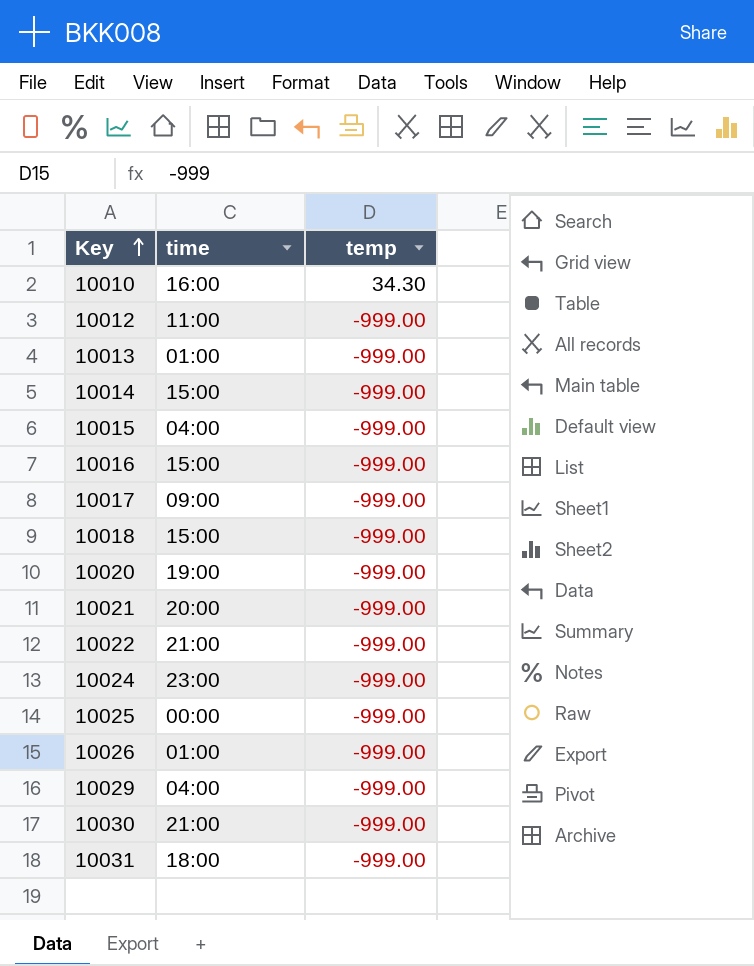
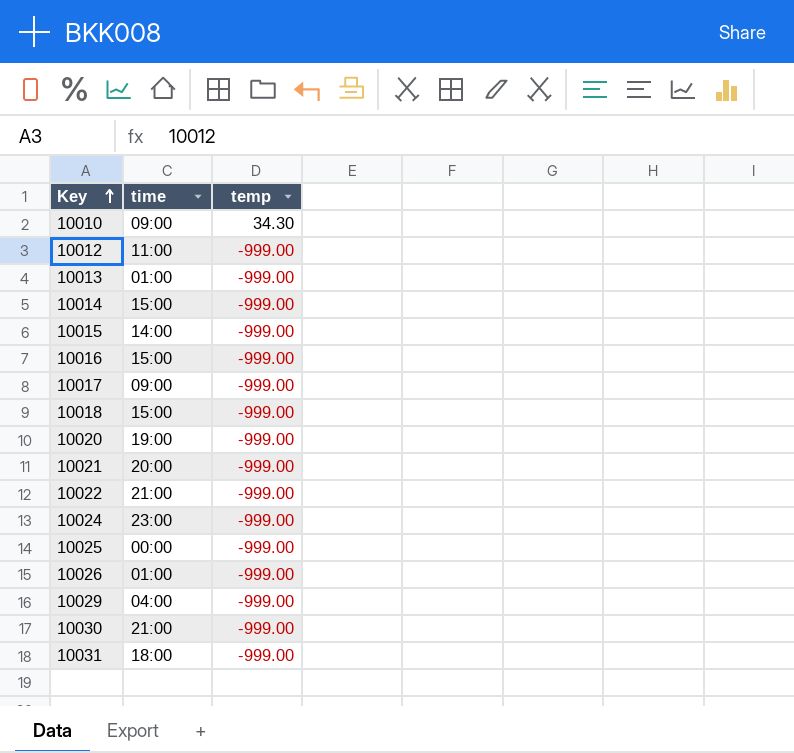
10010 | time: 16:00 -> 09:00
10015 | time: 04:00 -> 14:00

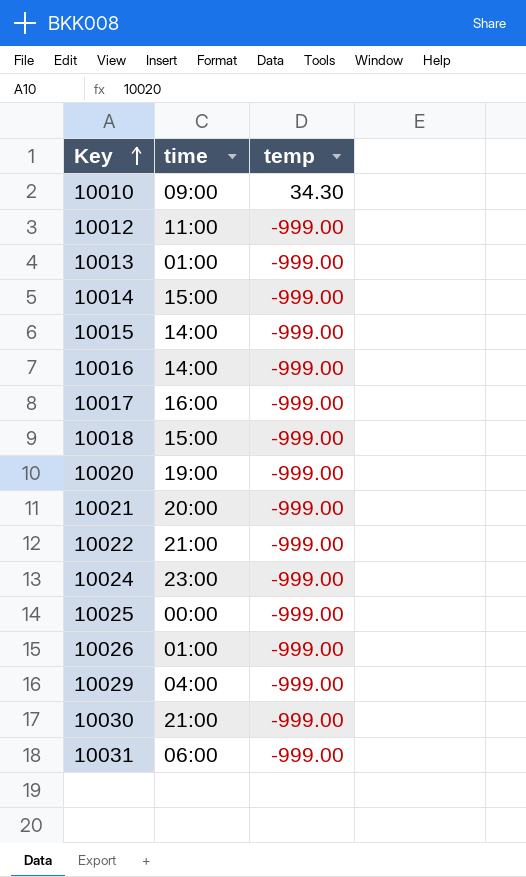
10016 | time: 15:00 -> 14:00
10017 | time: 09:00 -> 16:00
10031 | time: 18:00 -> 06:00

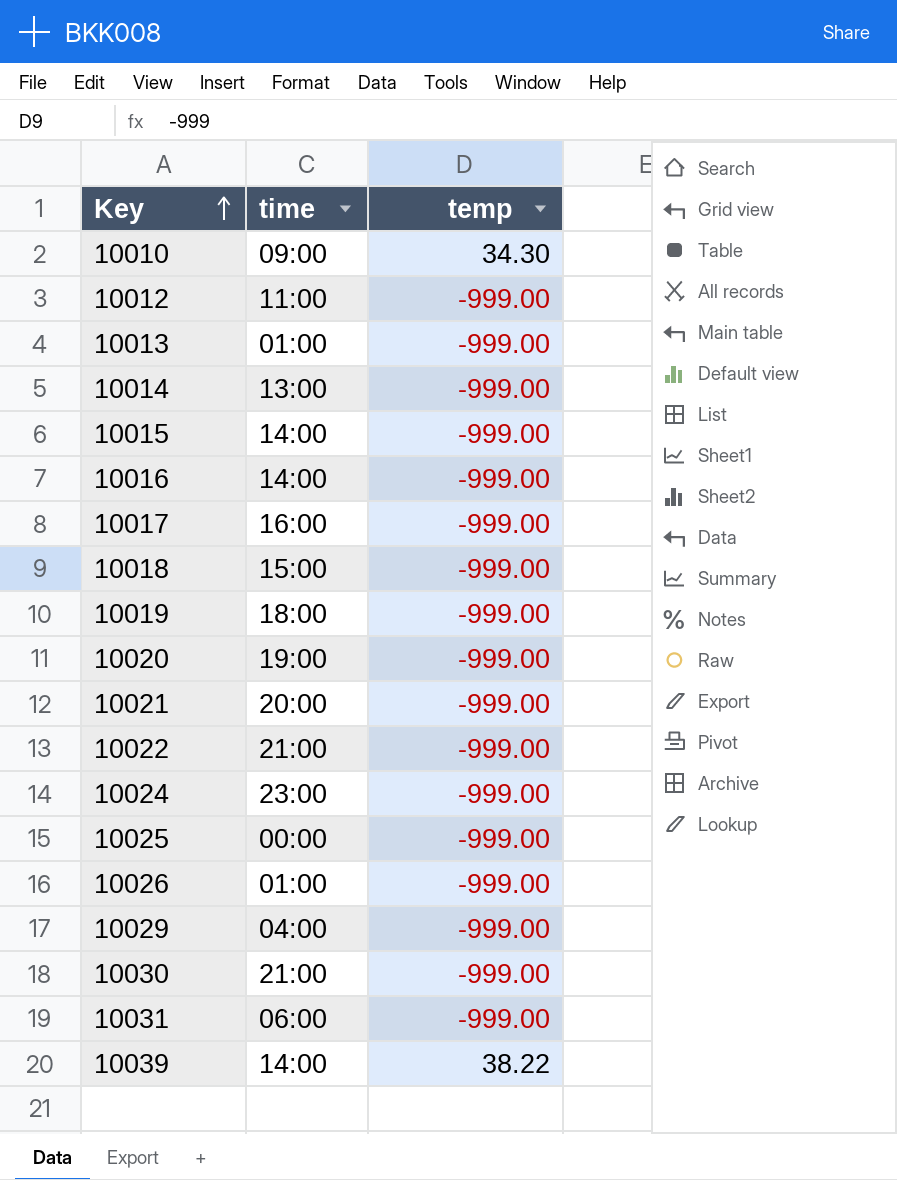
10014 | time: 15:00 -> 13:00
row 10019: none -> 18:00 | -999.00
row 10039: none -> 14:00 | 38.22

